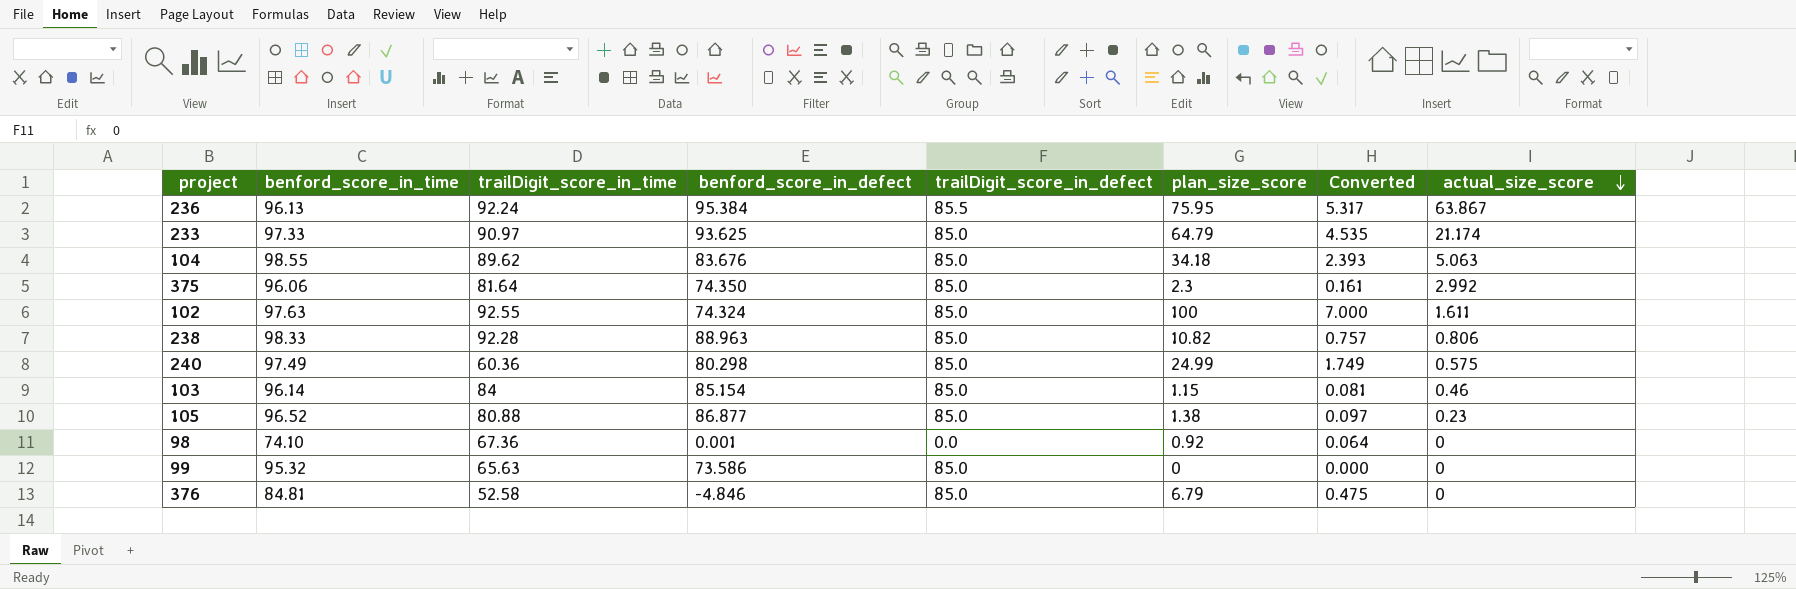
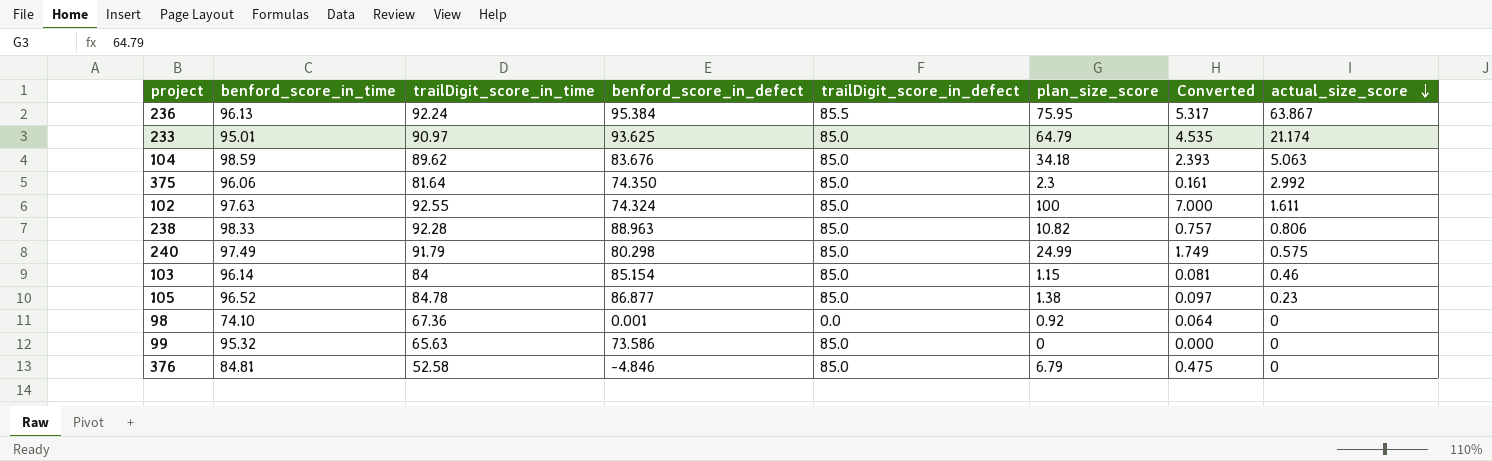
233 | benford_score_in_time: 97.33 -> 95.01
104 | benford_score_in_time: 98.55 -> 98.59
240 | trailDigit_score_in_time: 60.36 -> 91.79
105 | trailDigit_score_in_time: 80.88 -> 84.78

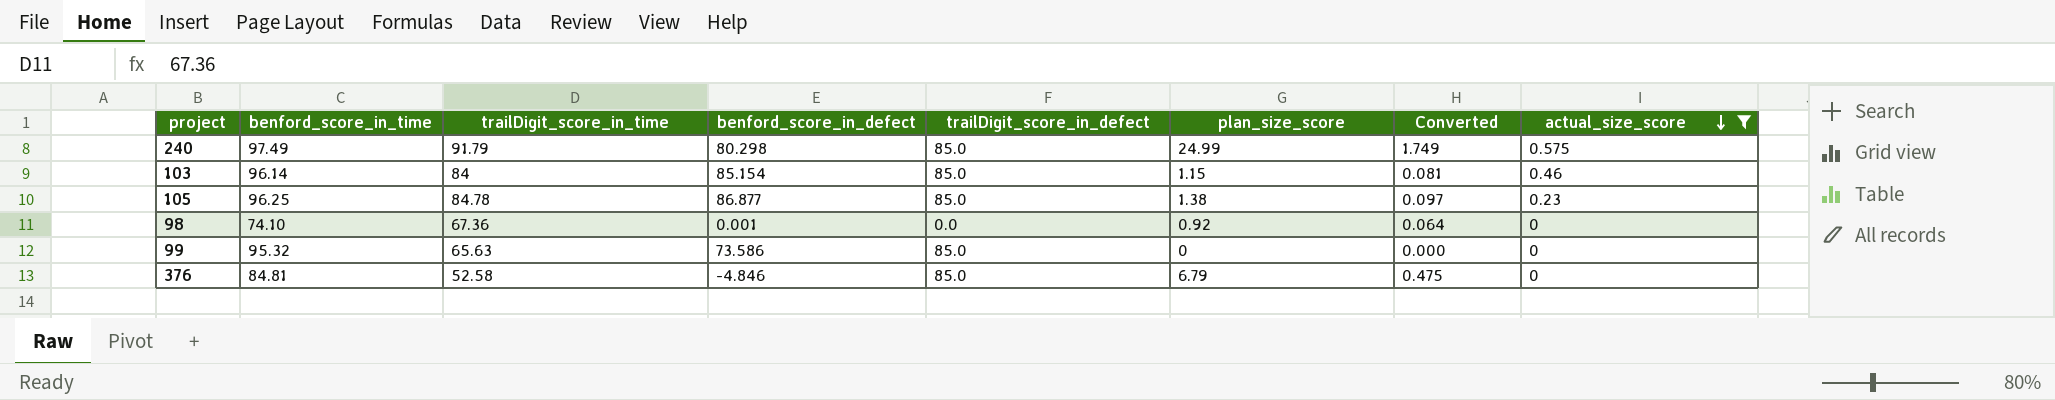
filter: none -> actual_size_score <= 0.575
105 | benford_score_in_time: 96.52 -> 96.25

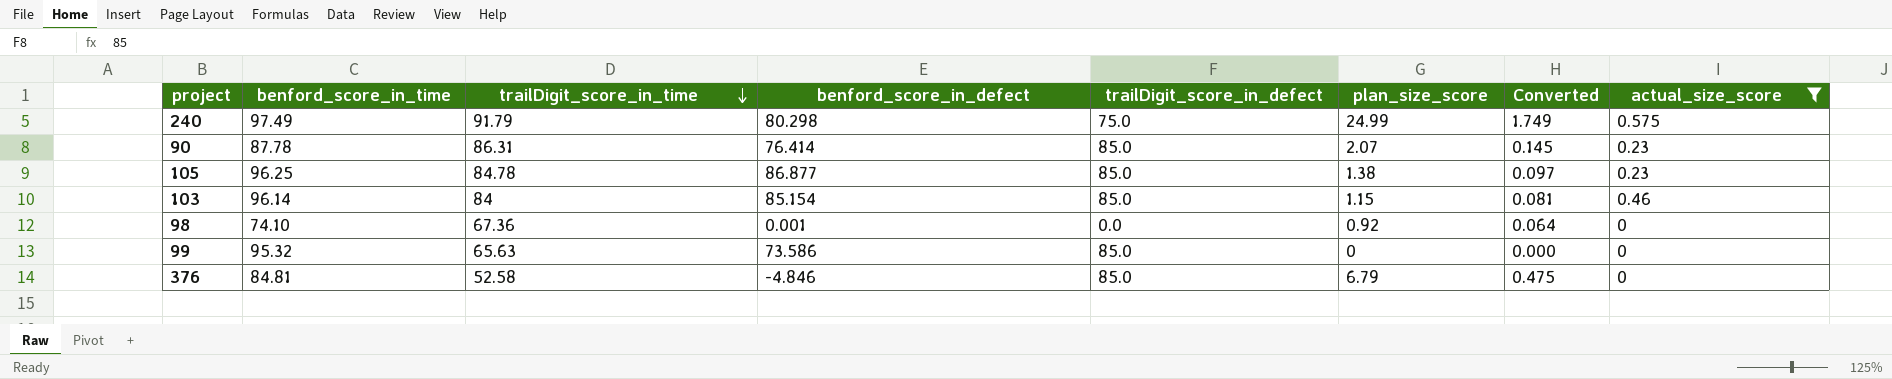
row order: actual_size_score descending -> trailDigit_score_in_time descending
240 | trailDigit_score_in_defect: 85.0 -> 75.0
row 90: none -> 87.78 | 86.31 | 76.414 | 85.0 | 2.07 | 0.145 | 0.23

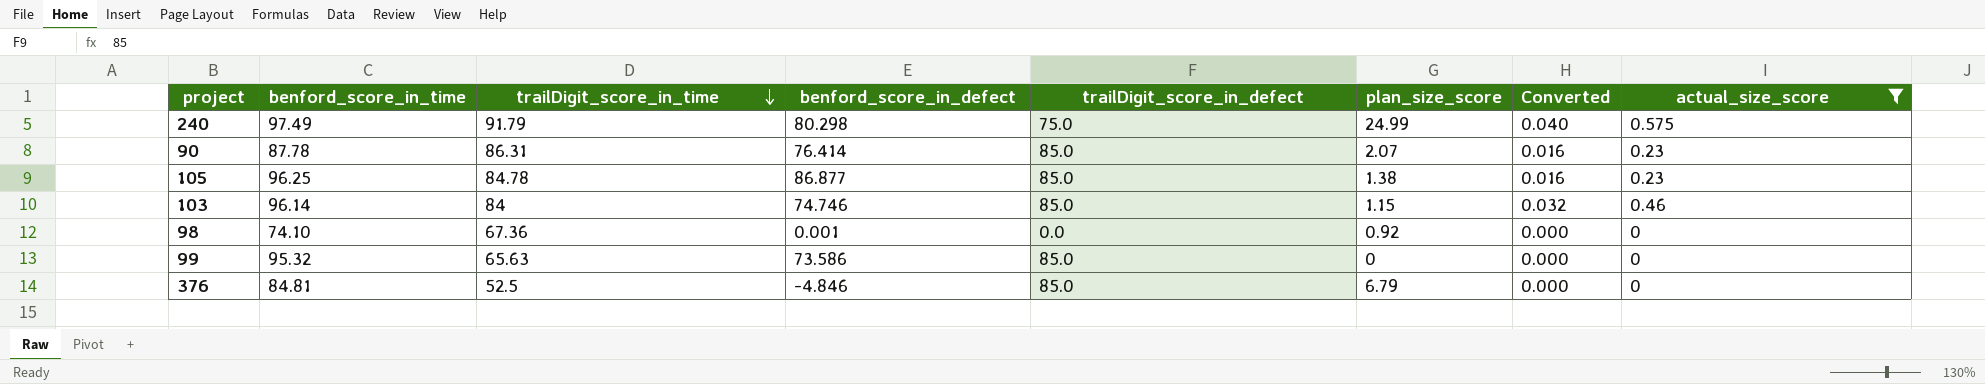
column Converted | formula: [plan_size_score] * 0.07 -> [actual_size_score] * 0.07
103 | benford_score_in_defect: 85.154 -> 74.746
376 | trailDigit_score_in_time: 52.58 -> 52.5

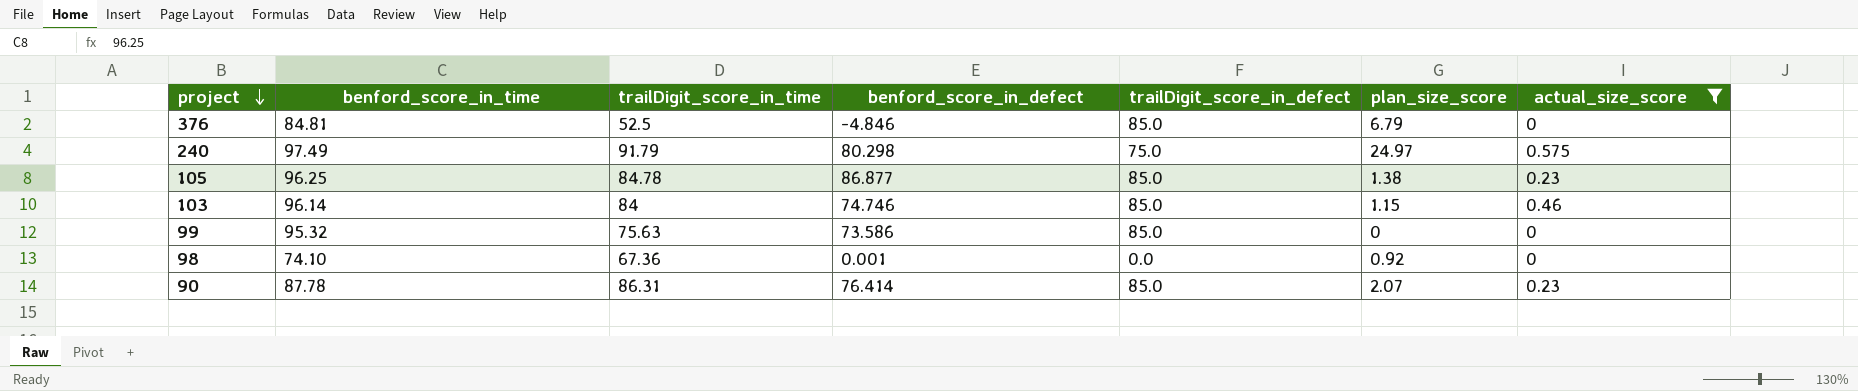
row order: trailDigit_score_in_time descending -> project descending
column Converted | formula: [actual_size_score] * 0.07 -> none
240 | plan_size_score: 24.99 -> 24.97
99 | trailDigit_score_in_time: 65.63 -> 75.63

